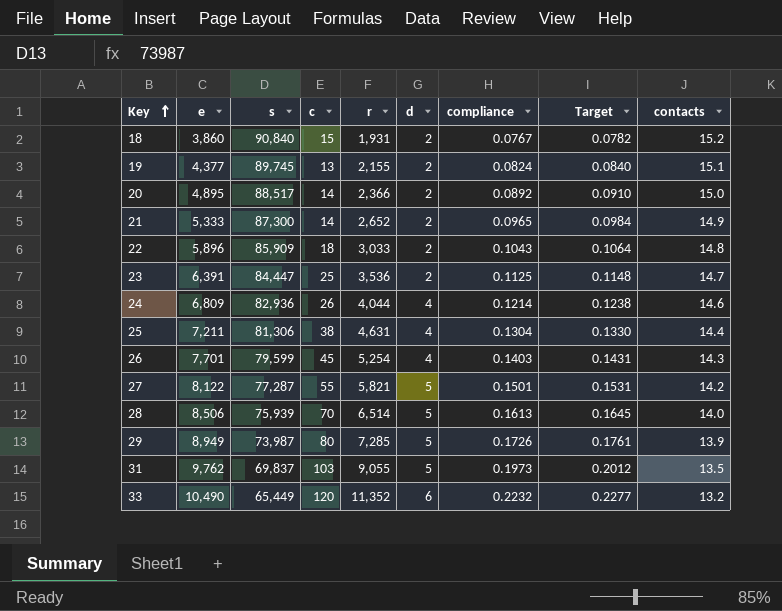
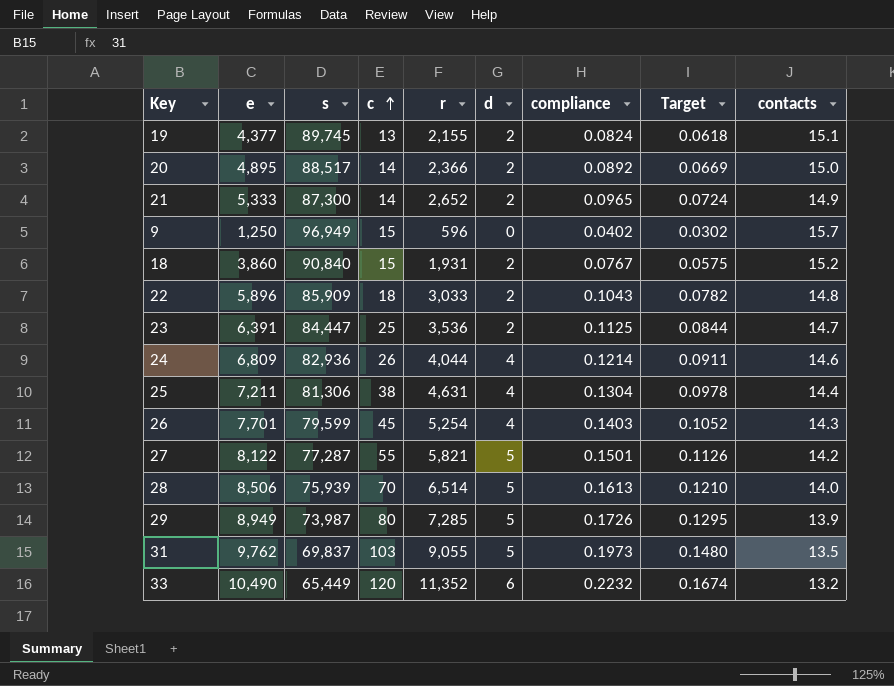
row order: Key ascending -> c ascending
column Target | formula: [compliance] * 1.02 -> [compliance] * 0.75
row 9: none -> 1,250 | 96,949 | 15 | 596 | 0 | 0.0402 | 0.0302 | 15.7

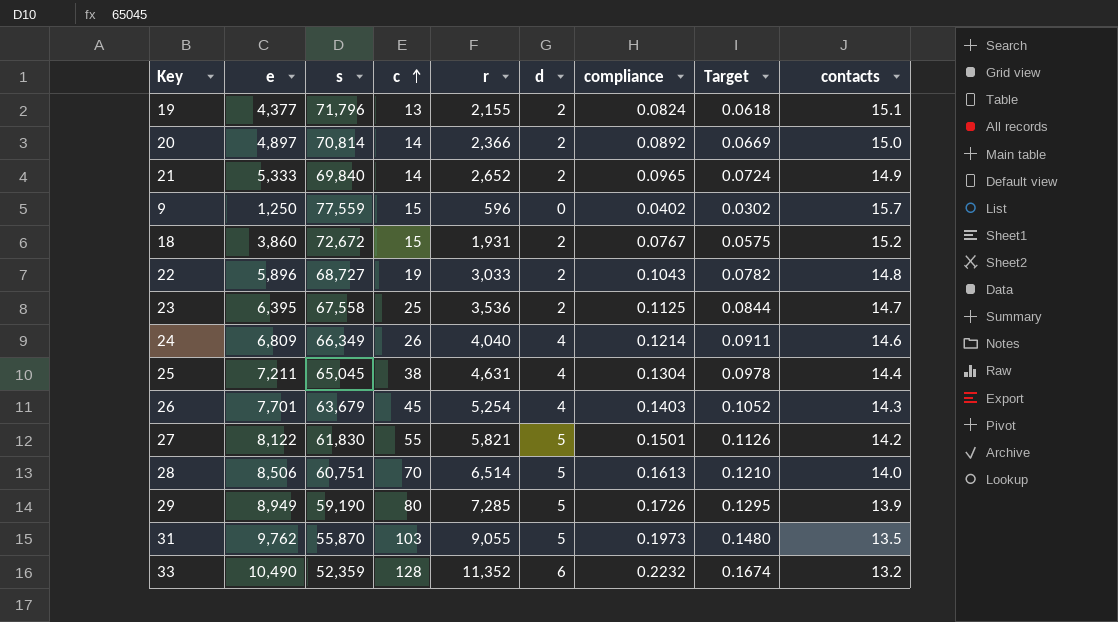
19 | s: 89,745 -> 71,796
20 | e: 4,895 -> 4,897
20 | s: 88,517 -> 70,814
21 | s: 87,300 -> 69,840
9 | s: 96,949 -> 77,559
18 | s: 90,840 -> 72,672
22 | s: 85,909 -> 68,727
22 | c: 18 -> 19
23 | e: 6,391 -> 6,395
23 | s: 84,447 -> 67,558
24 | s: 82,936 -> 66,349
24 | r: 4,044 -> 4,040
25 | s: 81,306 -> 65,045
26 | s: 79,599 -> 63,679
27 | s: 77,287 -> 61,830
28 | s: 75,939 -> 60,751
29 | s: 73,987 -> 59,190
31 | s: 69,837 -> 55,870
33 | s: 65,449 -> 52,359
33 | c: 120 -> 128

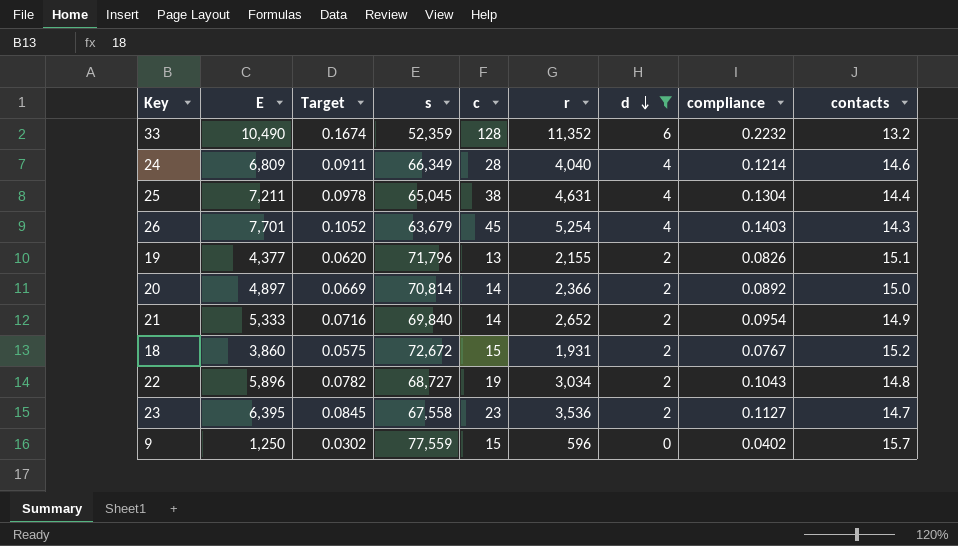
filter: none -> d != 5
row order: c ascending -> d descending
column name: e -> E
column Target | position: 8 -> 3
24 | c: 26 -> 28
19 | Target: 0.0618 -> 0.0620
19 | compliance: 0.0824 -> 0.0826
21 | Target: 0.0724 -> 0.0716
21 | compliance: 0.0965 -> 0.0954
22 | r: 3,033 -> 3,034
23 | Target: 0.0844 -> 0.0845
23 | c: 25 -> 23
23 | compliance: 0.1125 -> 0.1127

